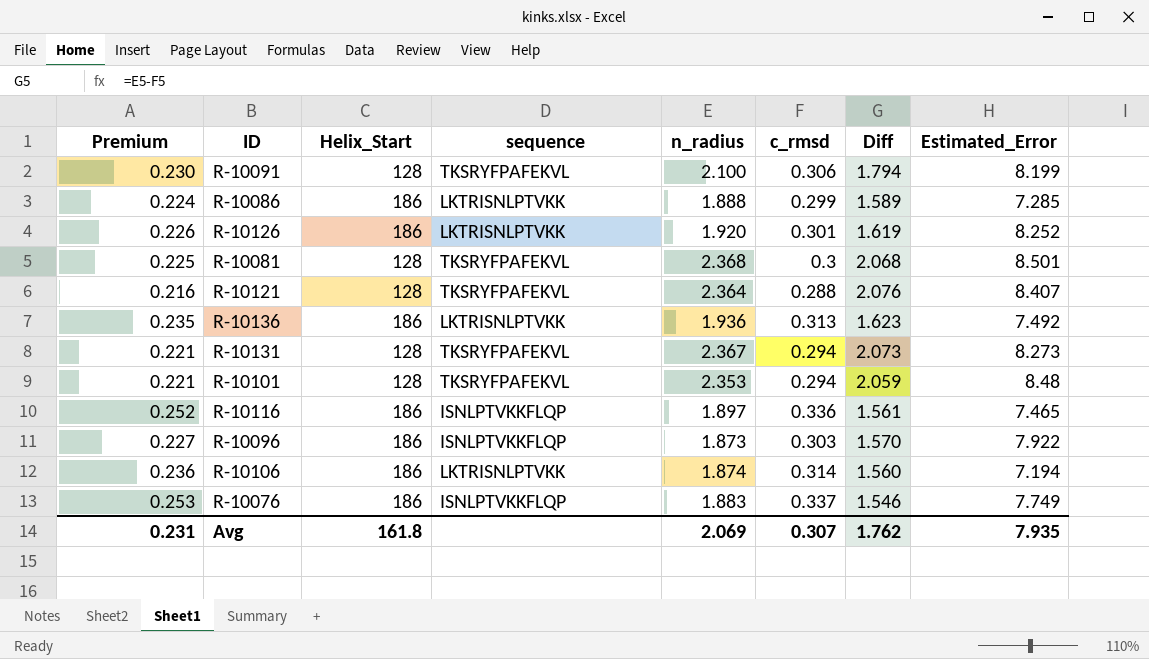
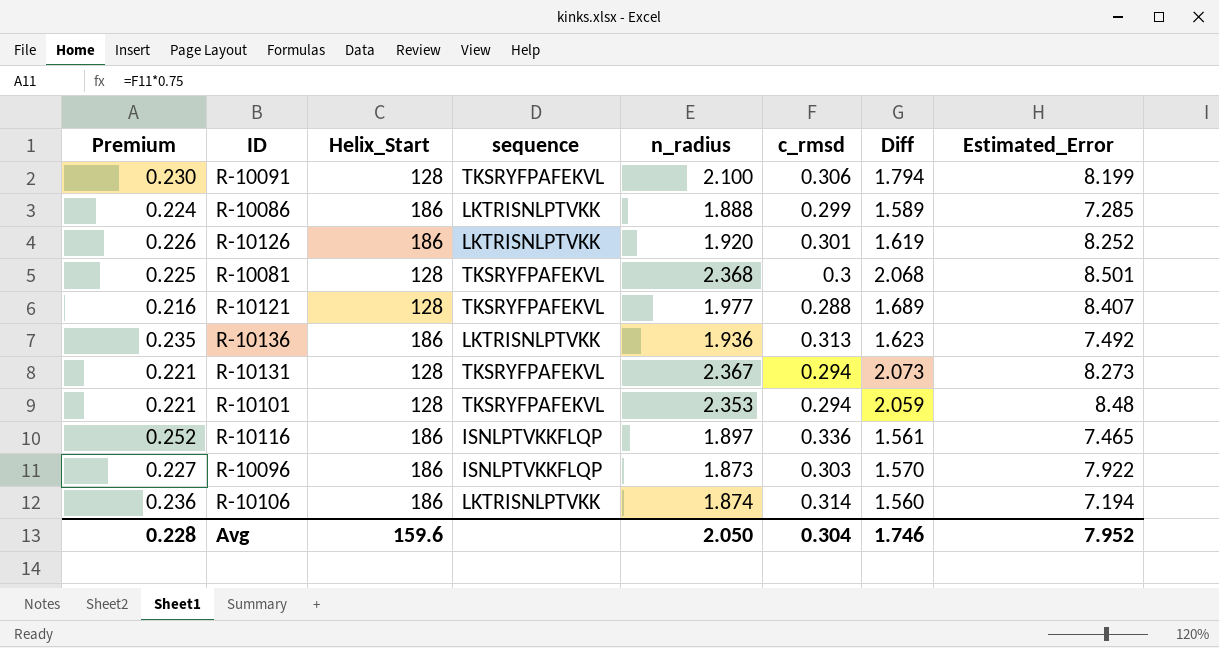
row R-10076: 0.253 | 186 | ISNLPTVKKFLQP | 1.883 | 0.337 | 1.546 | 7.749 -> none
R-10121 | n_radius: 2.364 -> 1.977
R-10121 | Diff: 2.076 -> 1.689
Avg | Premium: 0.231 -> 0.228
Avg | Helix_Start: 161.8 -> 159.6
Avg | n_radius: 2.069 -> 2.050
Avg | c_rmsd: 0.307 -> 0.304
Avg | Diff: 1.762 -> 1.746
Avg | Estimated_Error: 7.935 -> 7.952

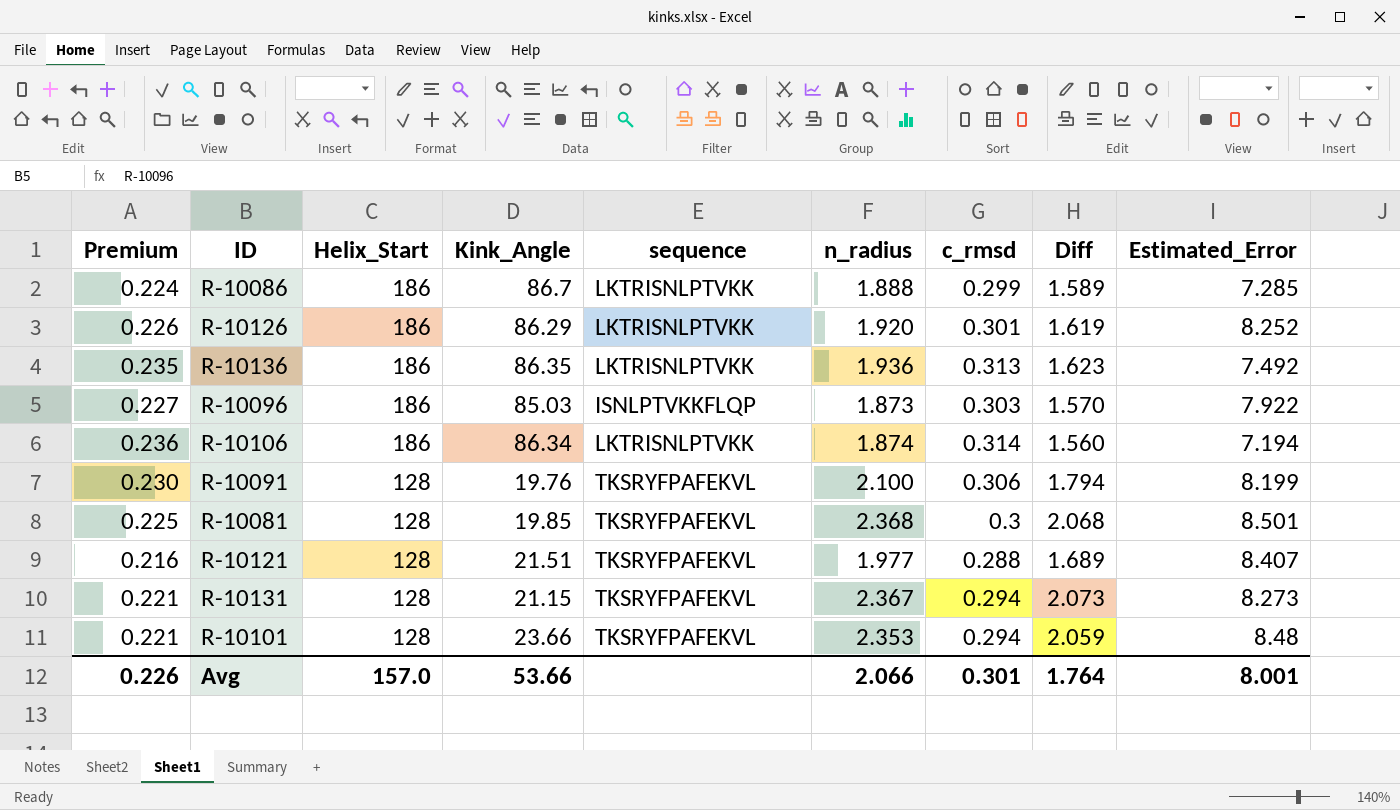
row order: none -> Helix_Start descending
column Kink_Angle | position: none -> 4
row R-10116: 0.252 | 186 | ISNLPTVKKFLQP | 1.897 | 0.336 | 1.561 | 7.465 -> none
Avg | Premium: 0.228 -> 0.226
Avg | Helix_Start: 159.6 -> 157.0
Avg | n_radius: 2.050 -> 2.066
Avg | c_rmsd: 0.304 -> 0.301
Avg | Diff: 1.746 -> 1.764
Avg | Estimated_Error: 7.952 -> 8.001

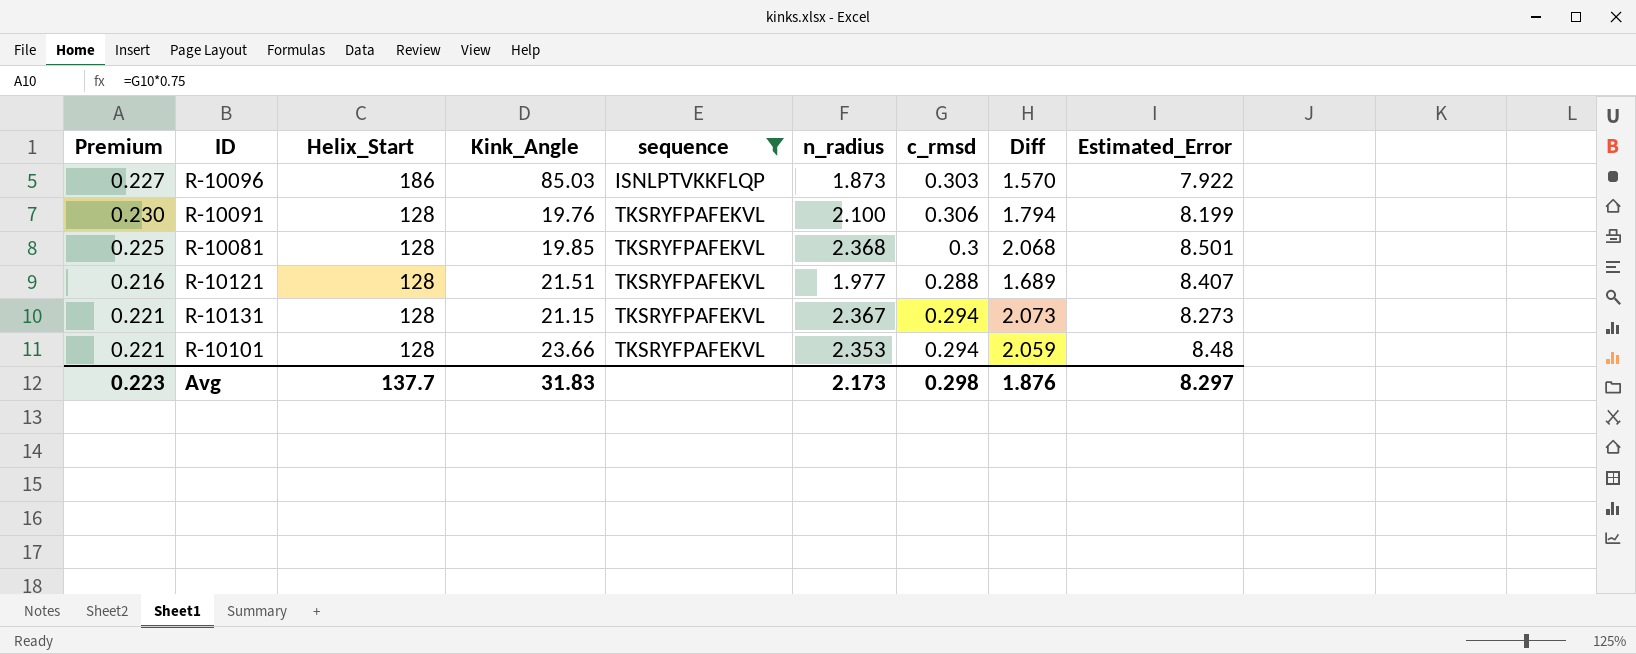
filter: none -> sequence != LKTRISNLPTVKK
Avg | Premium: 0.226 -> 0.223
Avg | Helix_Start: 157.0 -> 137.7
Avg | Kink_Angle: 53.66 -> 31.83
Avg | n_radius: 2.066 -> 2.173
Avg | c_rmsd: 0.301 -> 0.298
Avg | Diff: 1.764 -> 1.876
Avg | Estimated_Error: 8.001 -> 8.297

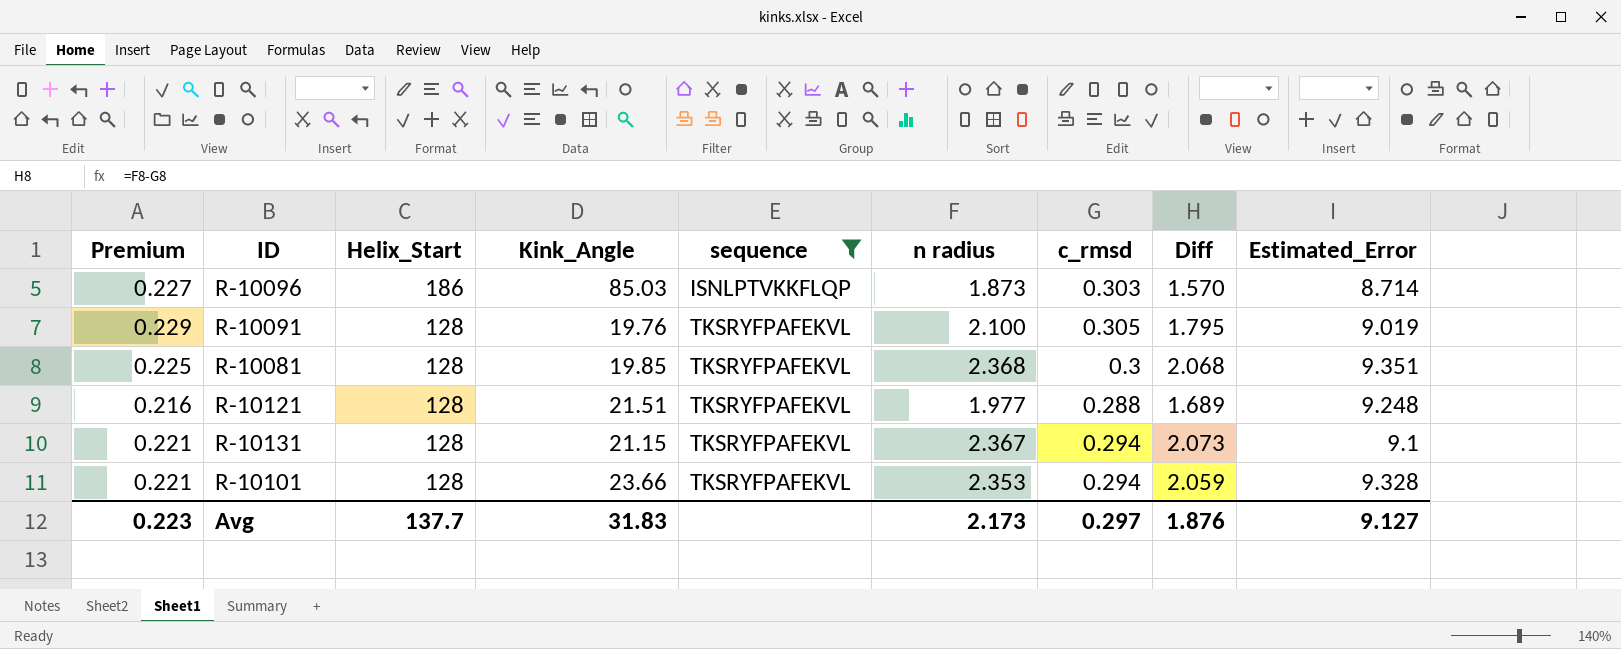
column name: n_radius -> n radius
R-10096 | Estimated_Error: 7.922 -> 8.714
R-10091 | Premium: 0.230 -> 0.229
R-10091 | c_rmsd: 0.306 -> 0.305
R-10091 | Diff: 1.794 -> 1.795
R-10091 | Estimated_Error: 8.199 -> 9.019
R-10081 | Estimated_Error: 8.501 -> 9.351
R-10121 | Estimated_Error: 8.407 -> 9.248
R-10131 | Estimated_Error: 8.273 -> 9.1
R-10101 | Estimated_Error: 8.48 -> 9.328
Avg | c_rmsd: 0.298 -> 0.297
Avg | Estimated_Error: 8.297 -> 9.127

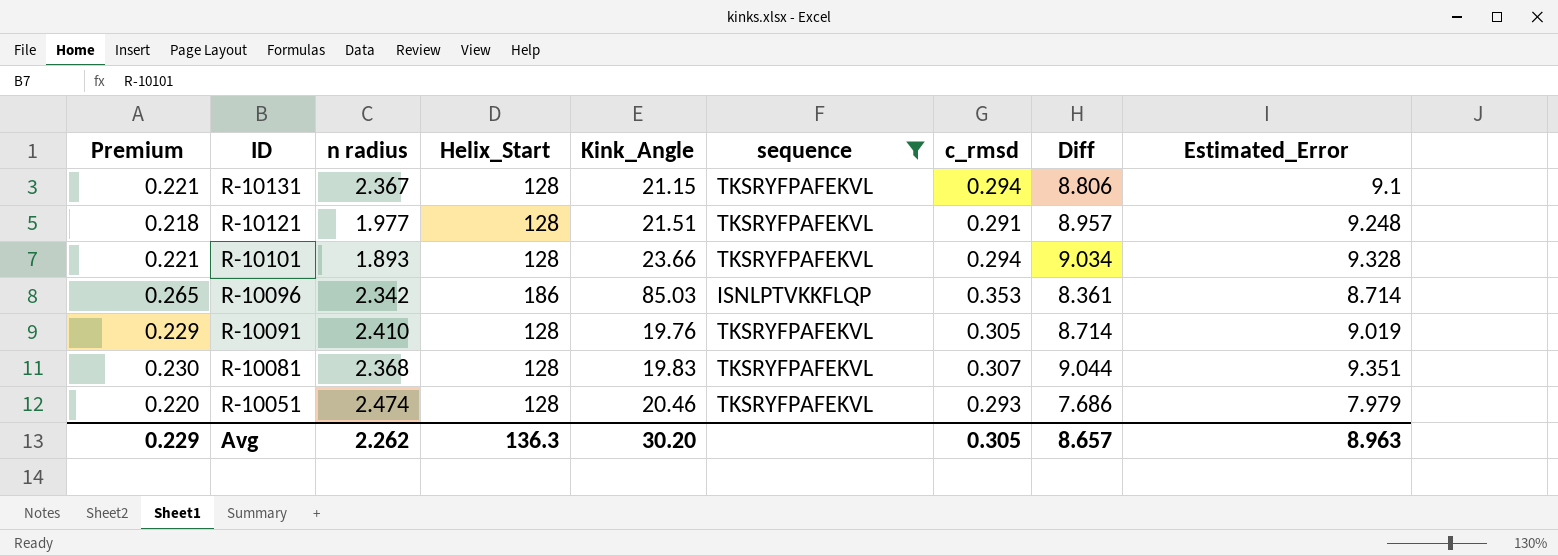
row order: Helix_Start descending -> ID descending
column n radius | position: 6 -> 3
column Diff | formula: [n radius] - [c_rmsd] -> [Estimated_Error] - [c_rmsd]
R-10121 | Premium: 0.216 -> 0.218
R-10121 | c_rmsd: 0.288 -> 0.291
R-10101 | n radius: 2.353 -> 1.893
R-10096 | Premium: 0.227 -> 0.265
R-10096 | n radius: 1.873 -> 2.342
R-10096 | c_rmsd: 0.303 -> 0.353
R-10091 | n radius: 2.100 -> 2.410
R-10081 | Premium: 0.225 -> 0.230
R-10081 | Kink_Angle: 19.85 -> 19.83
R-10081 | c_rmsd: 0.3 -> 0.307
row R-10051: none -> 0.220 | 2.474 | 128 | 20.46 | TKSRYFPAFEKVL | 0.293 | 7.686 | 7.979
Avg | Premium: 0.223 -> 0.229
Avg | n radius: 2.173 -> 2.262
Avg | Helix_Start: 137.7 -> 136.3
Avg | Kink_Angle: 31.83 -> 30.20
Avg | c_rmsd: 0.297 -> 0.305
Avg | Diff: 1.876 -> 8.657
Avg | Estimated_Error: 9.127 -> 8.963

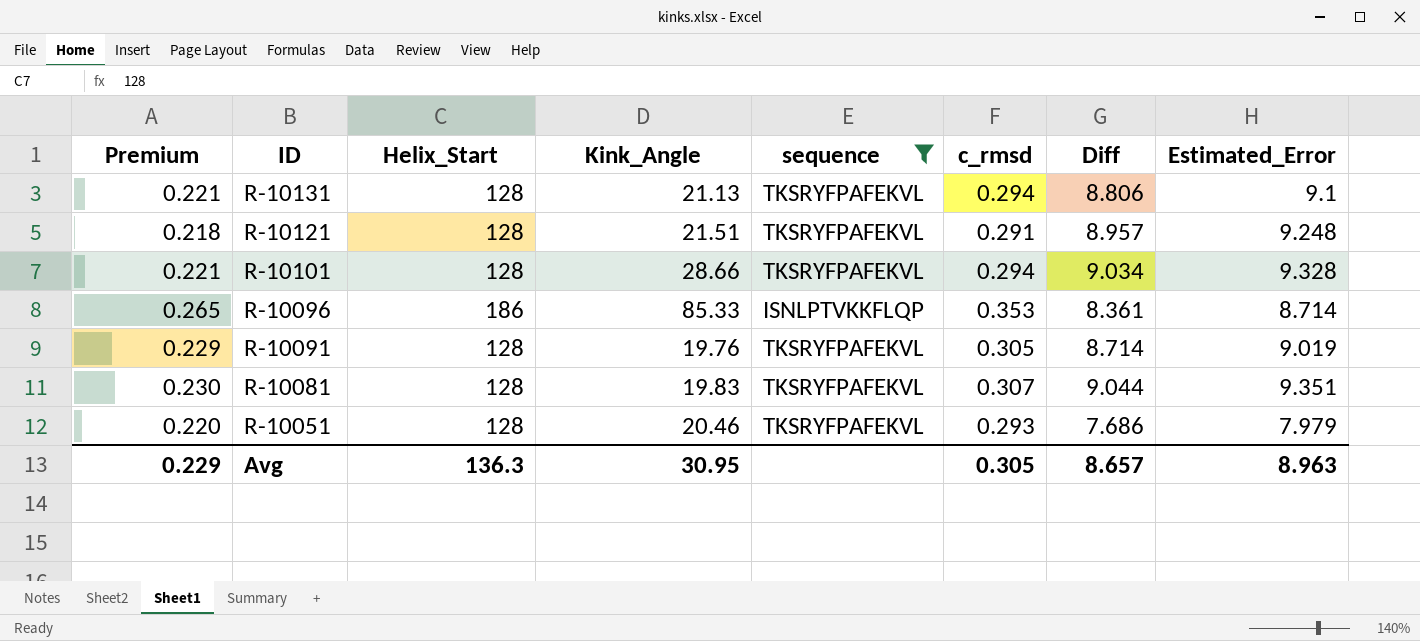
column n radius | position: 3 -> none
R-10131 | Kink_Angle: 21.15 -> 21.13
R-10101 | Kink_Angle: 23.66 -> 28.66
R-10096 | Kink_Angle: 85.03 -> 85.33
Avg | Kink_Angle: 30.20 -> 30.95

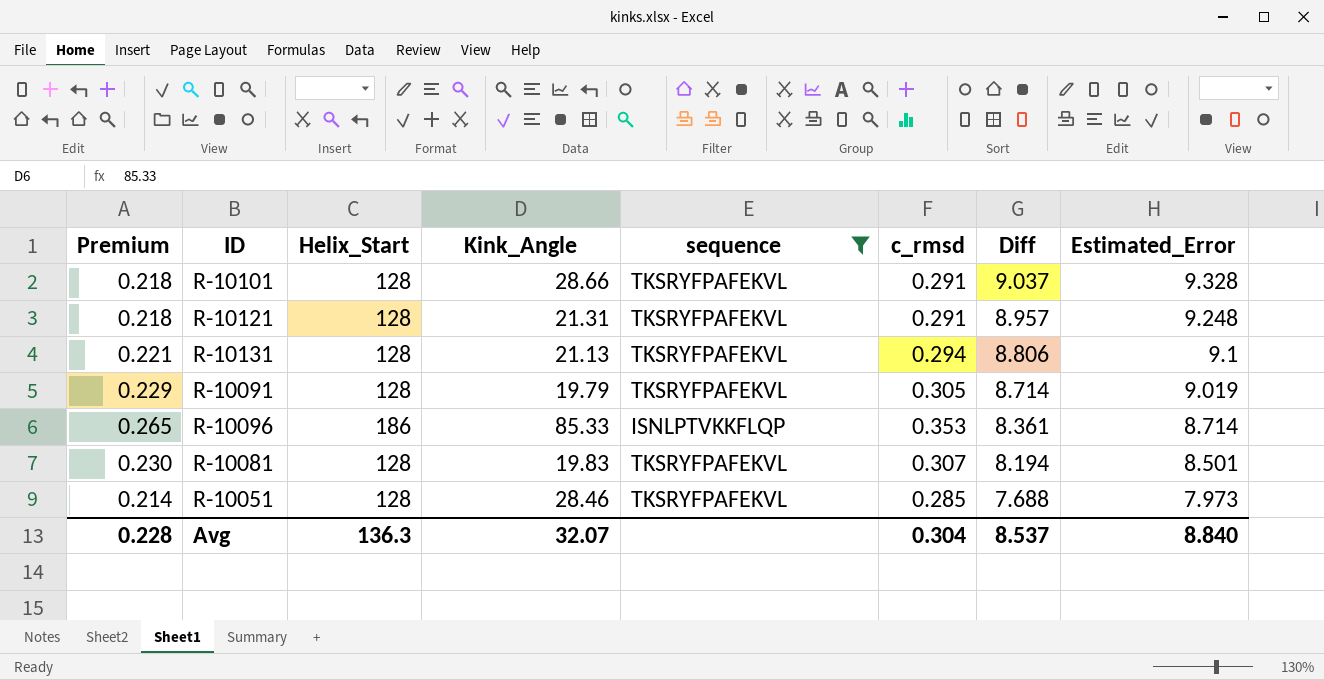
row order: ID descending -> Diff descending
R-10101 | Premium: 0.221 -> 0.218
R-10101 | c_rmsd: 0.294 -> 0.291
R-10101 | Diff: 9.034 -> 9.037
R-10121 | Kink_Angle: 21.51 -> 21.31
R-10091 | Kink_Angle: 19.76 -> 19.79
R-10081 | Diff: 9.044 -> 8.194
R-10081 | Estimated_Error: 9.351 -> 8.501
R-10051 | Premium: 0.220 -> 0.214
R-10051 | Kink_Angle: 20.46 -> 28.46
R-10051 | c_rmsd: 0.293 -> 0.285
R-10051 | Diff: 7.686 -> 7.688
R-10051 | Estimated_Error: 7.979 -> 7.973
Avg | Premium: 0.229 -> 0.228
Avg | Kink_Angle: 30.95 -> 32.07
Avg | c_rmsd: 0.305 -> 0.304
Avg | Diff: 8.657 -> 8.537
Avg | Estimated_Error: 8.963 -> 8.840

